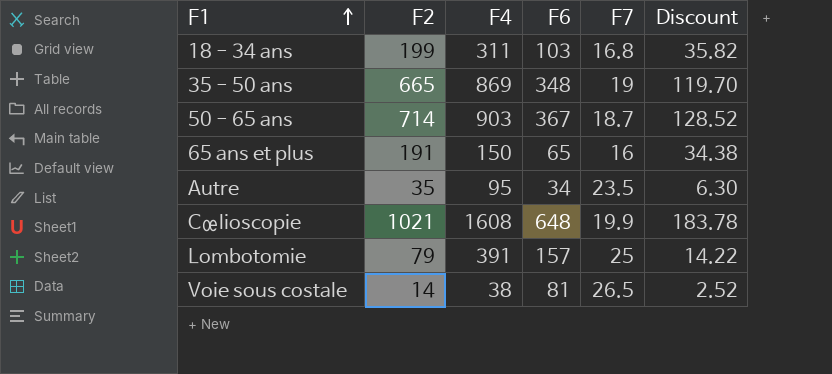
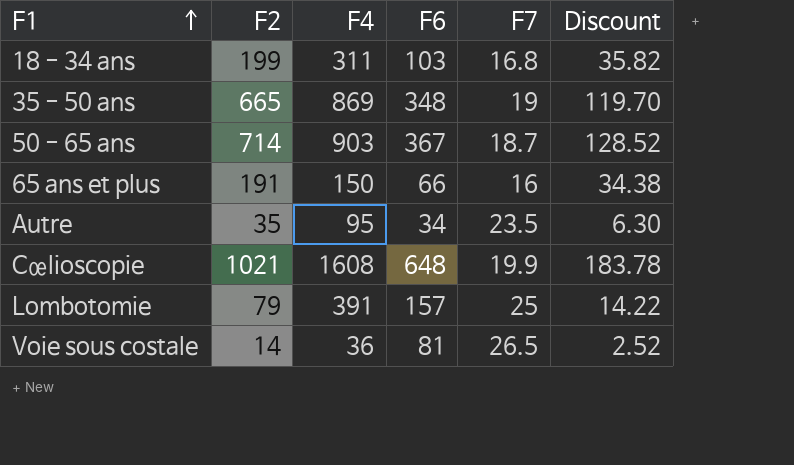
65 ans et plus | F6: 65 -> 66
Voie sous costale | F4: 38 -> 36

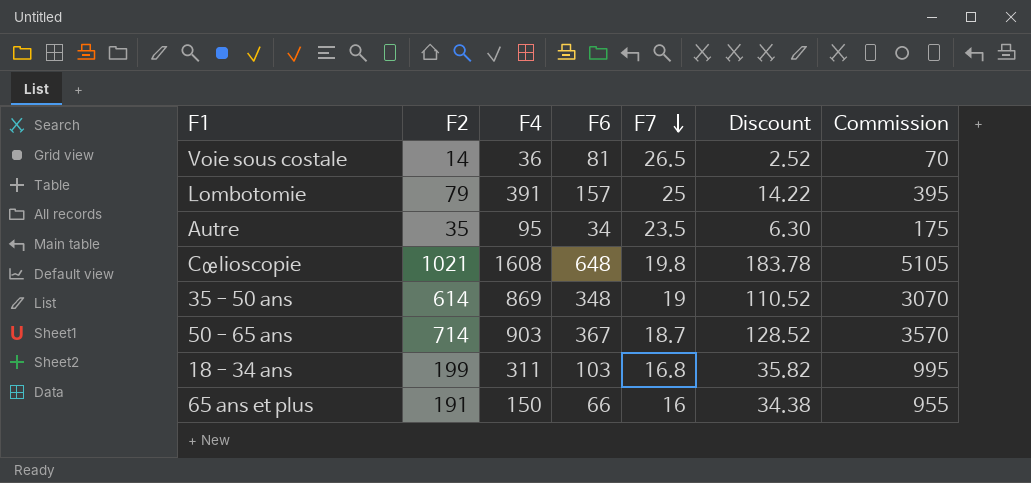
row order: F1 ascending -> F7 descending
column Commission | formula: none -> [F2] * 5
Cœlioscopie | F7: 19.9 -> 19.8
35 - 50 ans | F2: 665 -> 614
35 - 50 ans | Discount: 119.70 -> 110.52

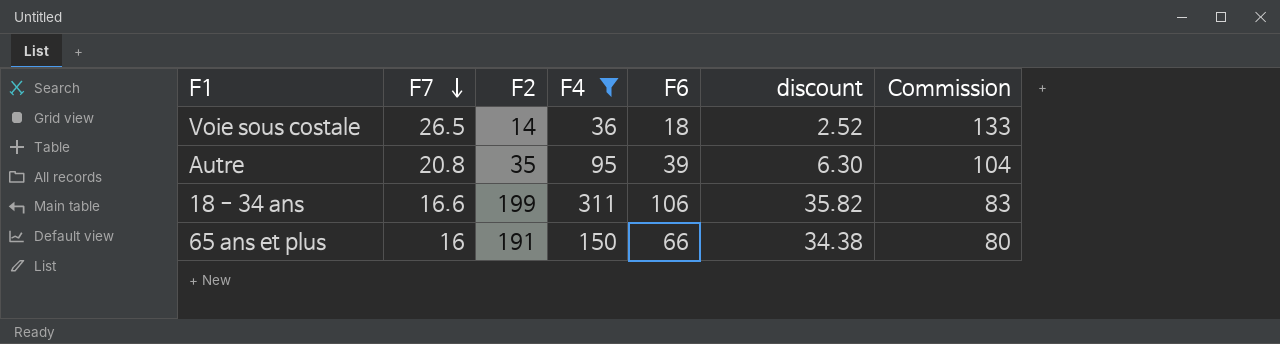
filter: none -> F4 <= 311
column F7 | position: 5 -> 2
column name: Discount -> discount
column Commission | formula: [F2] * 5 -> [F7] * 5
Voie sous costale | F6: 81 -> 18
Autre | F7: 23.5 -> 20.8
Autre | F6: 34 -> 39
18 - 34 ans | F7: 16.8 -> 16.6
18 - 34 ans | F6: 103 -> 106

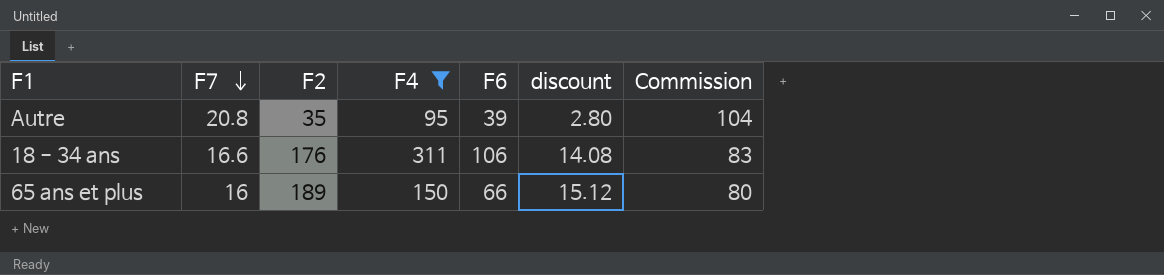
column discount | formula: [F2] * 0.18 -> [F2] * 0.08
row Voie sous costale: 26.5 | 14 | 36 | 18 | 2.52 | 133 -> none
18 - 34 ans | F2: 199 -> 176
65 ans et plus | F2: 191 -> 189

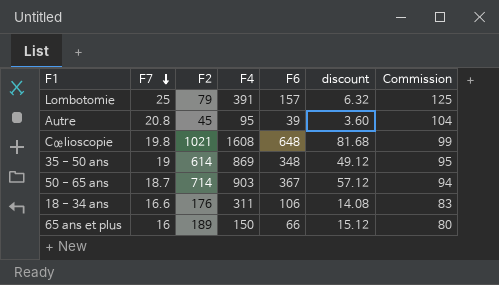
filter: F4 <= 311 -> none
Autre | F2: 35 -> 45
Autre | discount: 2.80 -> 3.60

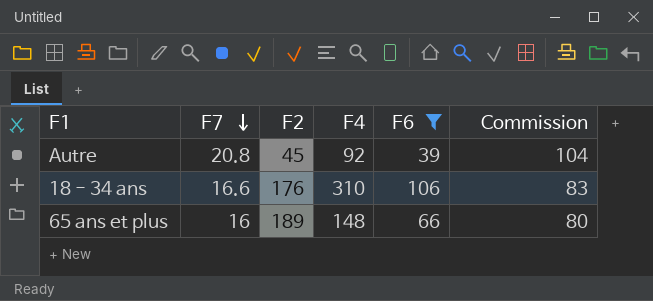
filter: none -> F6 <= 106
column discount | formula: [F2] * 0.08 -> none
Autre | F4: 95 -> 92
18 - 34 ans | F4: 311 -> 310
65 ans et plus | F4: 150 -> 148

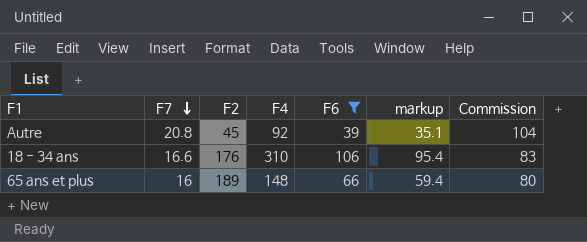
column markup | formula: none -> [F6] * 0.9

